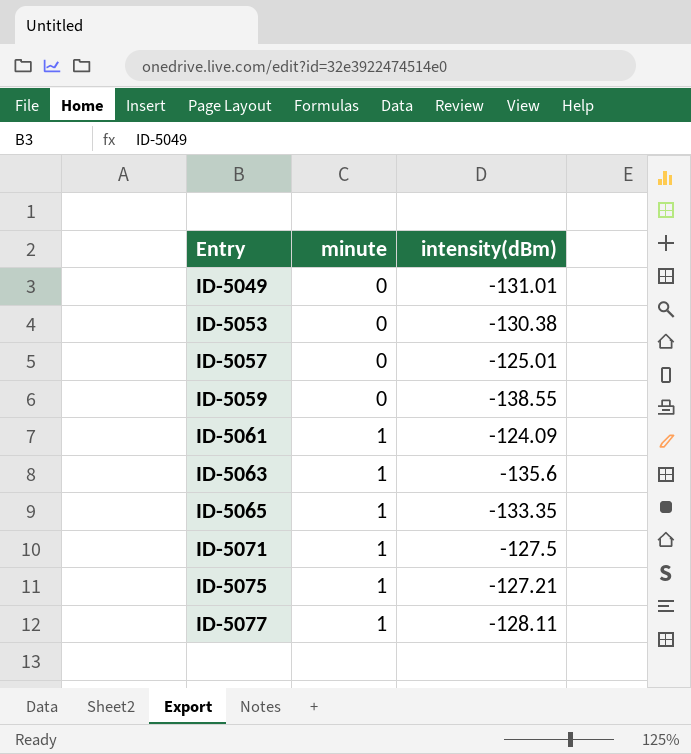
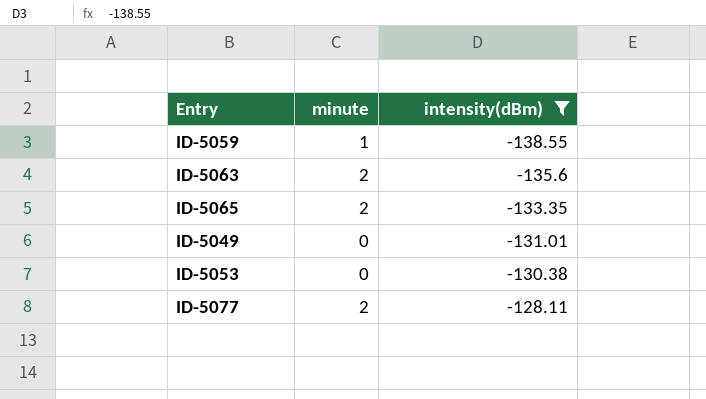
filter: none -> intensity(dBm) <= -128.11
row order: Entry ascending -> intensity(dBm) ascending
ID-5059 | minute: 0 -> 1
ID-5063 | minute: 1 -> 2
ID-5065 | minute: 1 -> 2
ID-5077 | minute: 1 -> 2

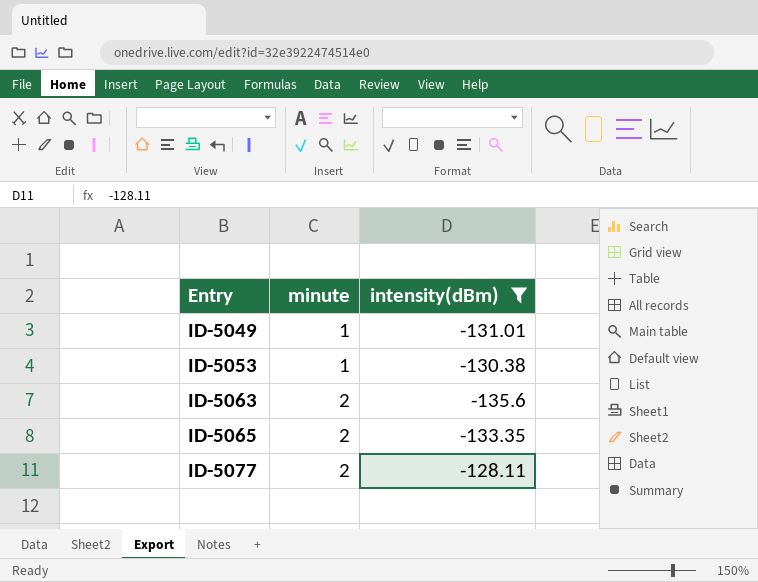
row order: intensity(dBm) ascending -> Entry ascending
row ID-5059: 1 | -138.55 -> none
ID-5049 | minute: 0 -> 1
ID-5053 | minute: 0 -> 1

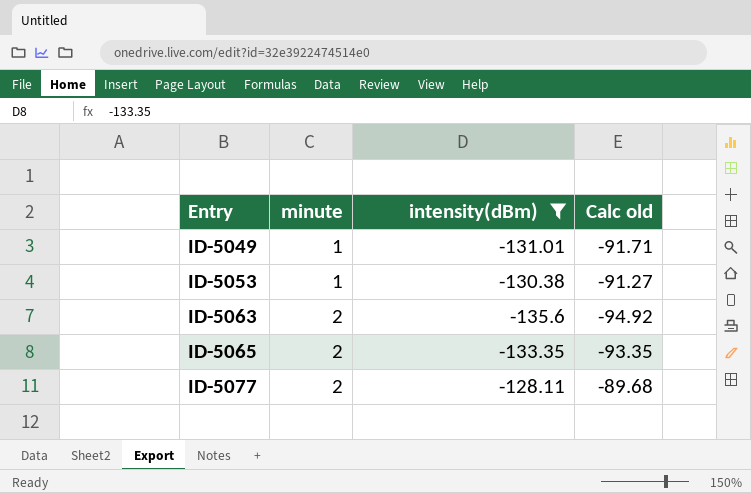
column Calc old | formula: none -> [intensity(dBm)] * 0.7

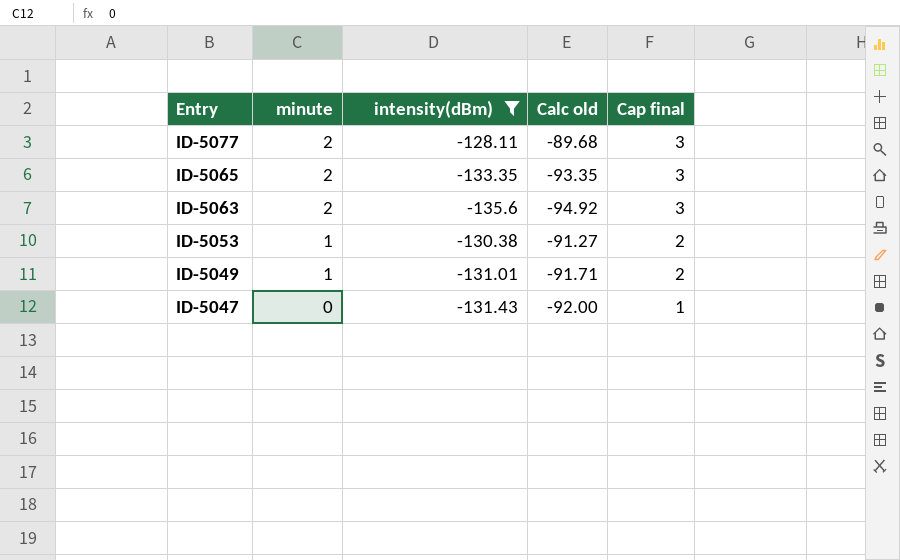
row order: Entry ascending -> Entry descending
column Cap final | formula: none -> [minute] + 1
row ID-5047: none -> 0 | -131.43 | -92.00 | 1

